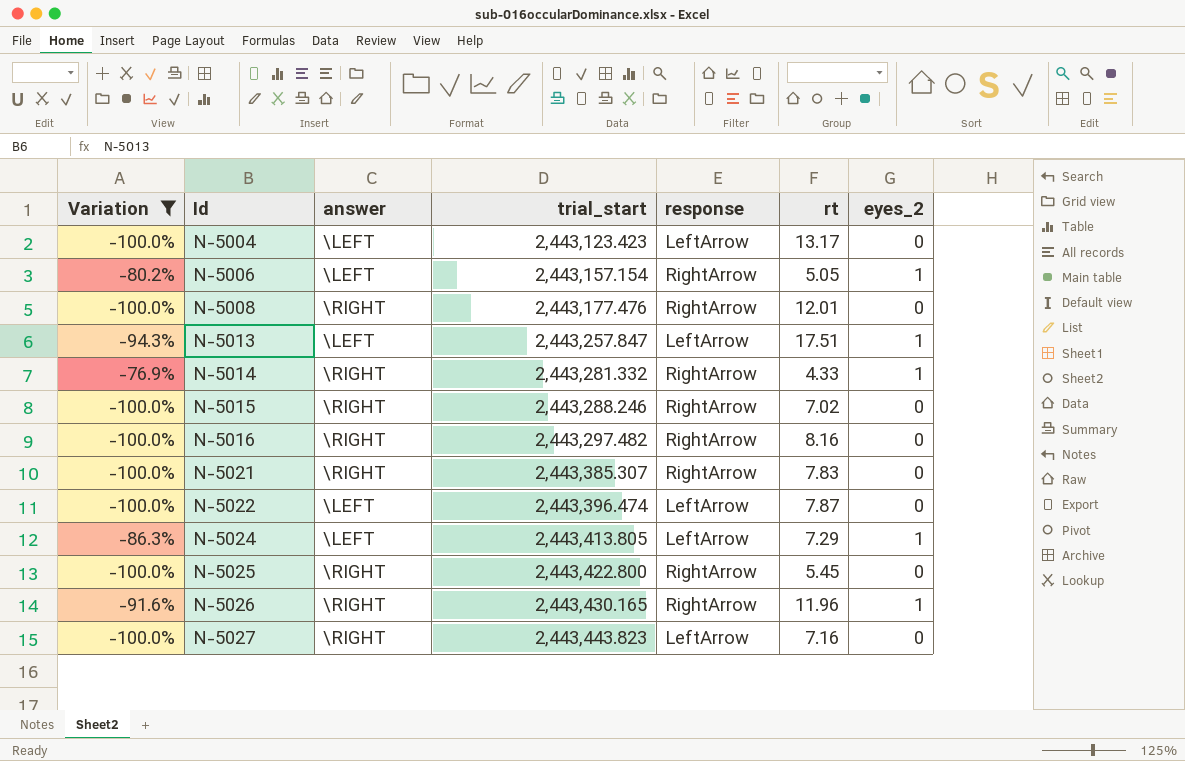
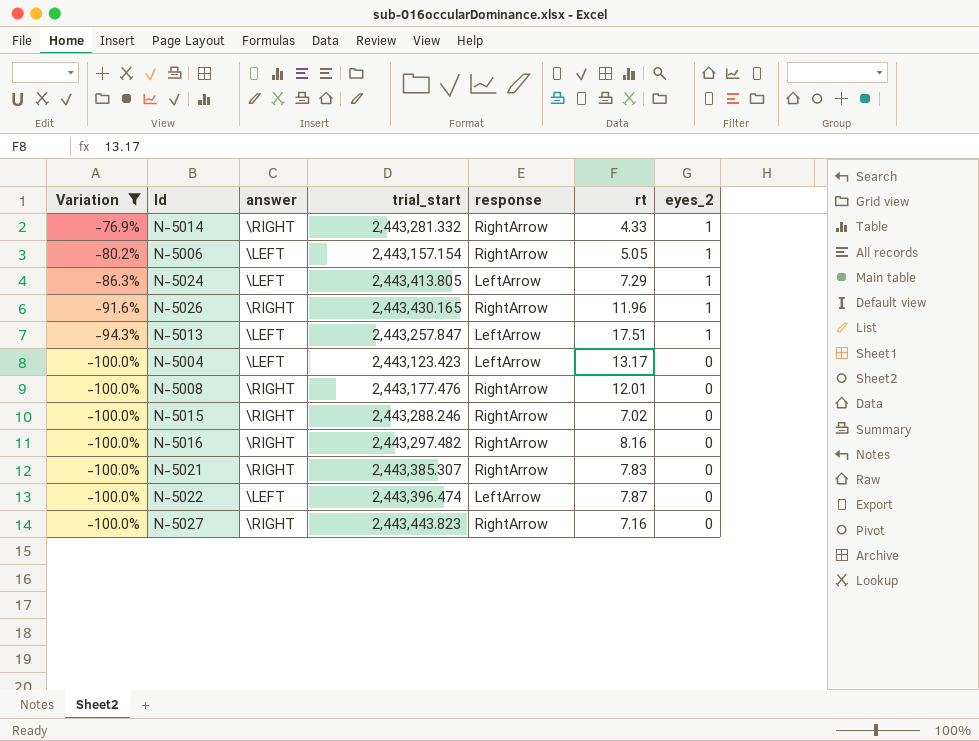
row order: Id ascending -> Variation descending
row N-5025: -100.0% | \RIGHT | 2,443,422.800 | RightArrow | 5.45 | 0 -> none
N-5027 | response: LeftArrow -> RightArrow

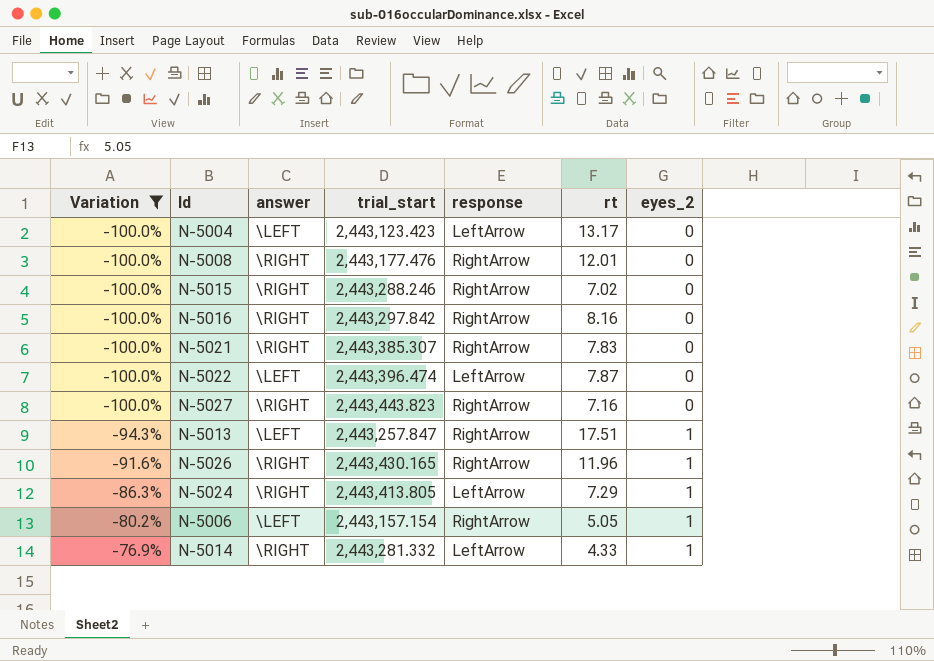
row order: Variation descending -> Variation ascending
N-5016 | trial_start: 2,443,297.482 -> 2,443,297.842
N-5013 | response: LeftArrow -> RightArrow
N-5024 | answer: \LEFT -> \RIGHT
N-5014 | response: RightArrow -> LeftArrow

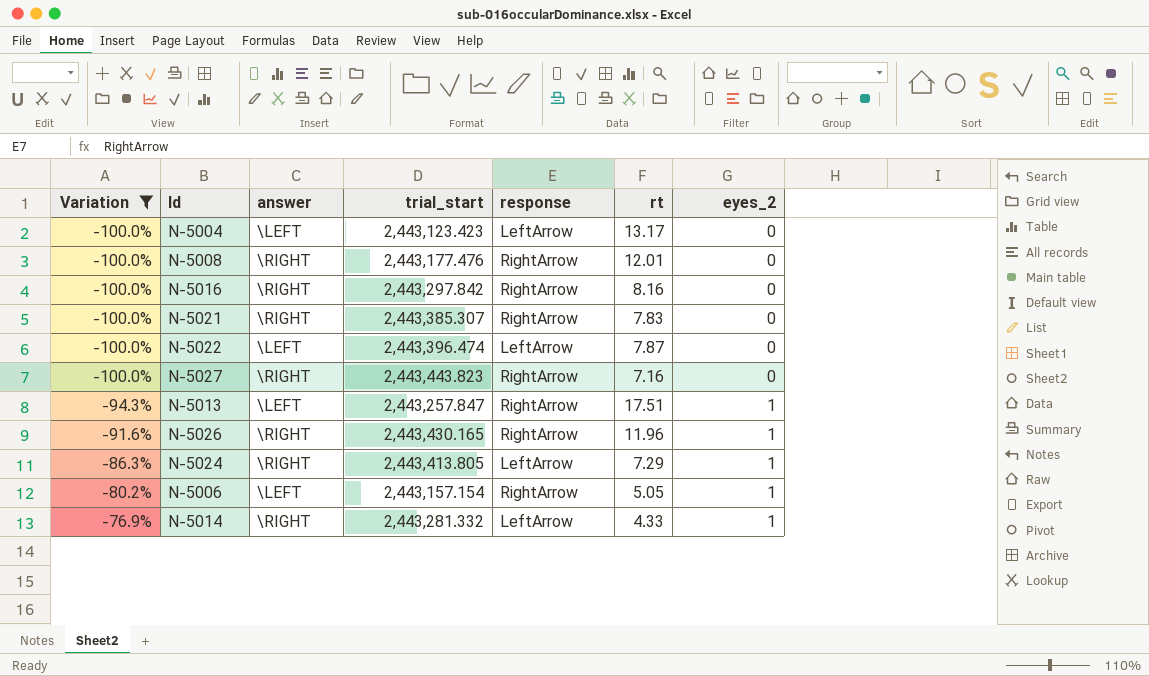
row N-5015: -100.0% | \RIGHT | 2,443,288.246 | RightArrow | 7.02 | 0 -> none

